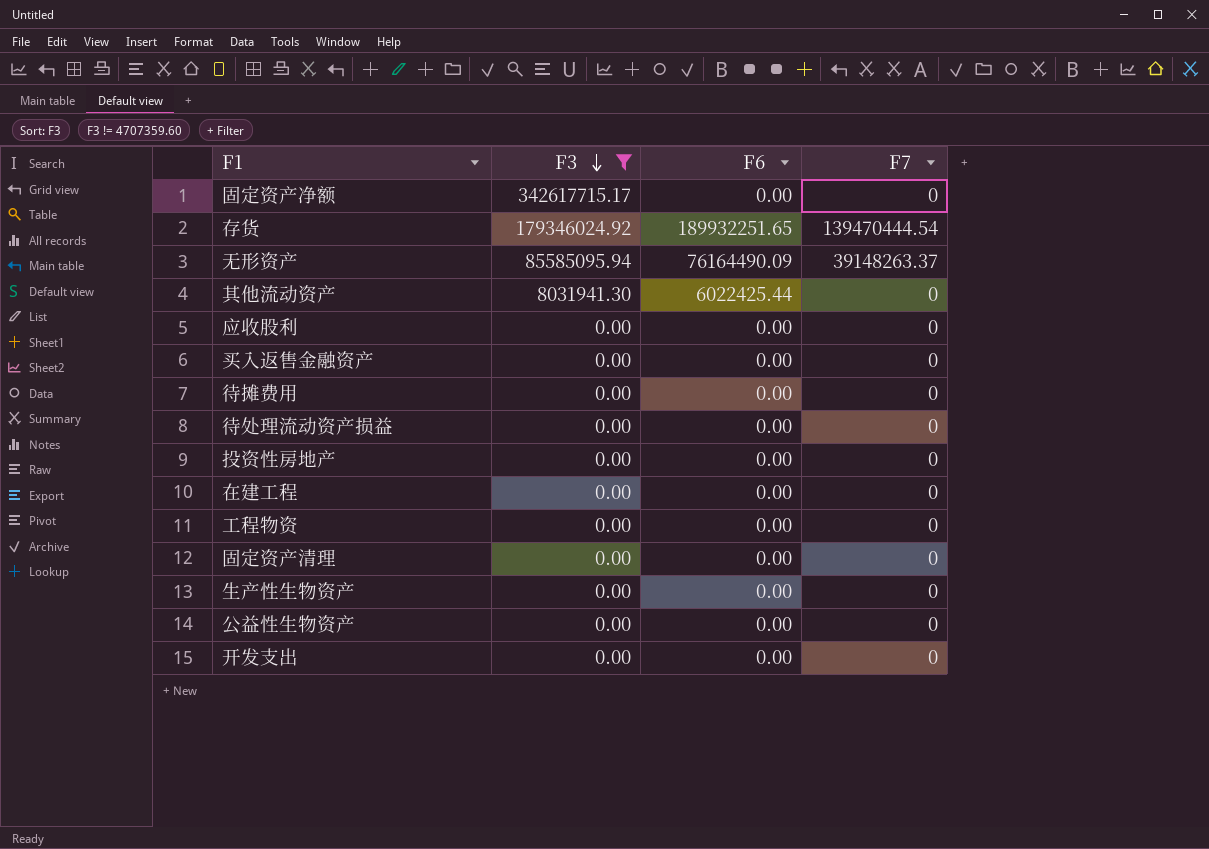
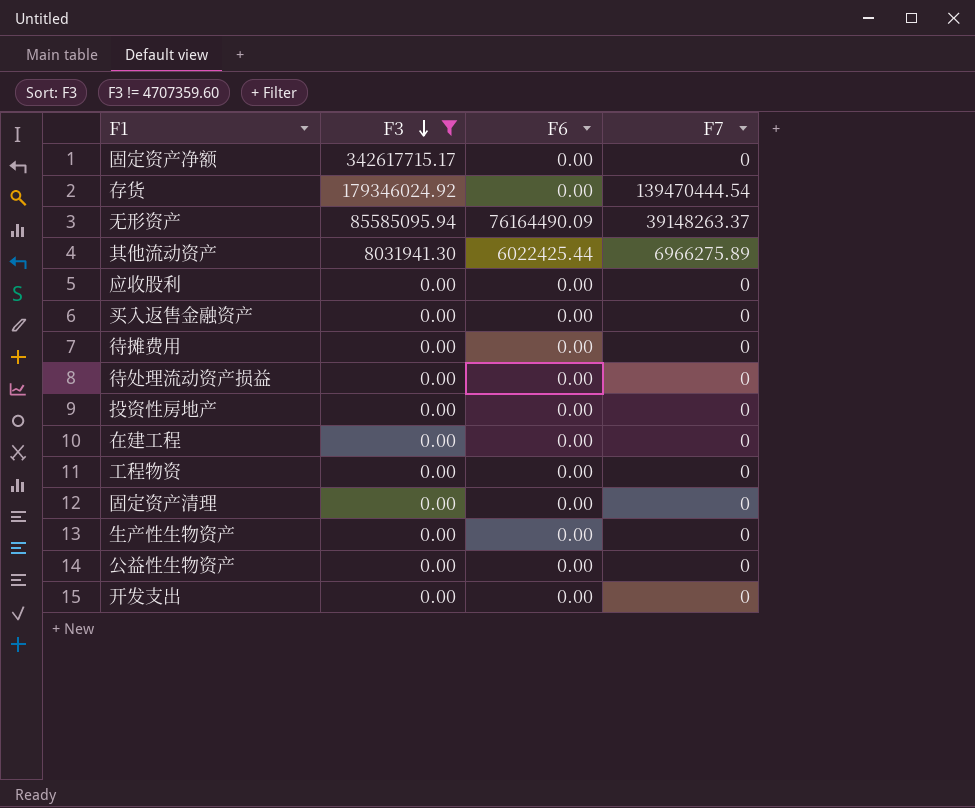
存货 | F6: 189932251.65 -> 0.00
其他流动资产 | F7: 0 -> 6966275.89

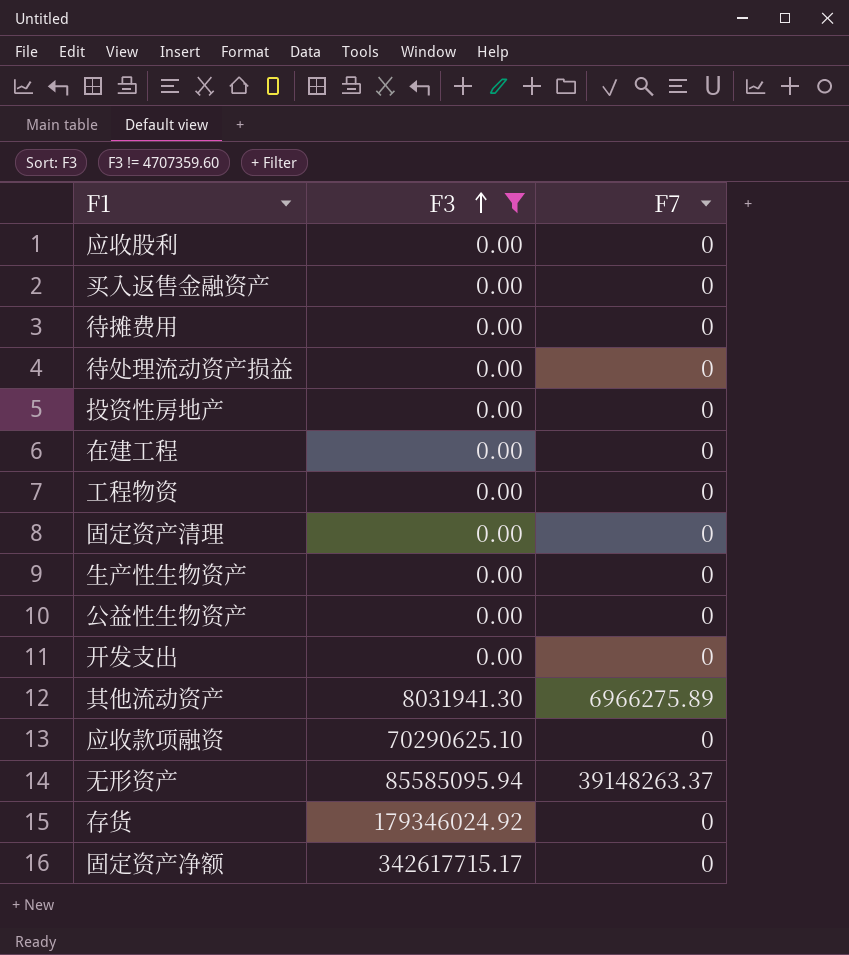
row order: F3 descending -> F3 ascending
column F6 | position: 3 -> none
row 应收款项融资: none -> 70290625.10 | 0
存货 | F7: 139470444.54 -> 0

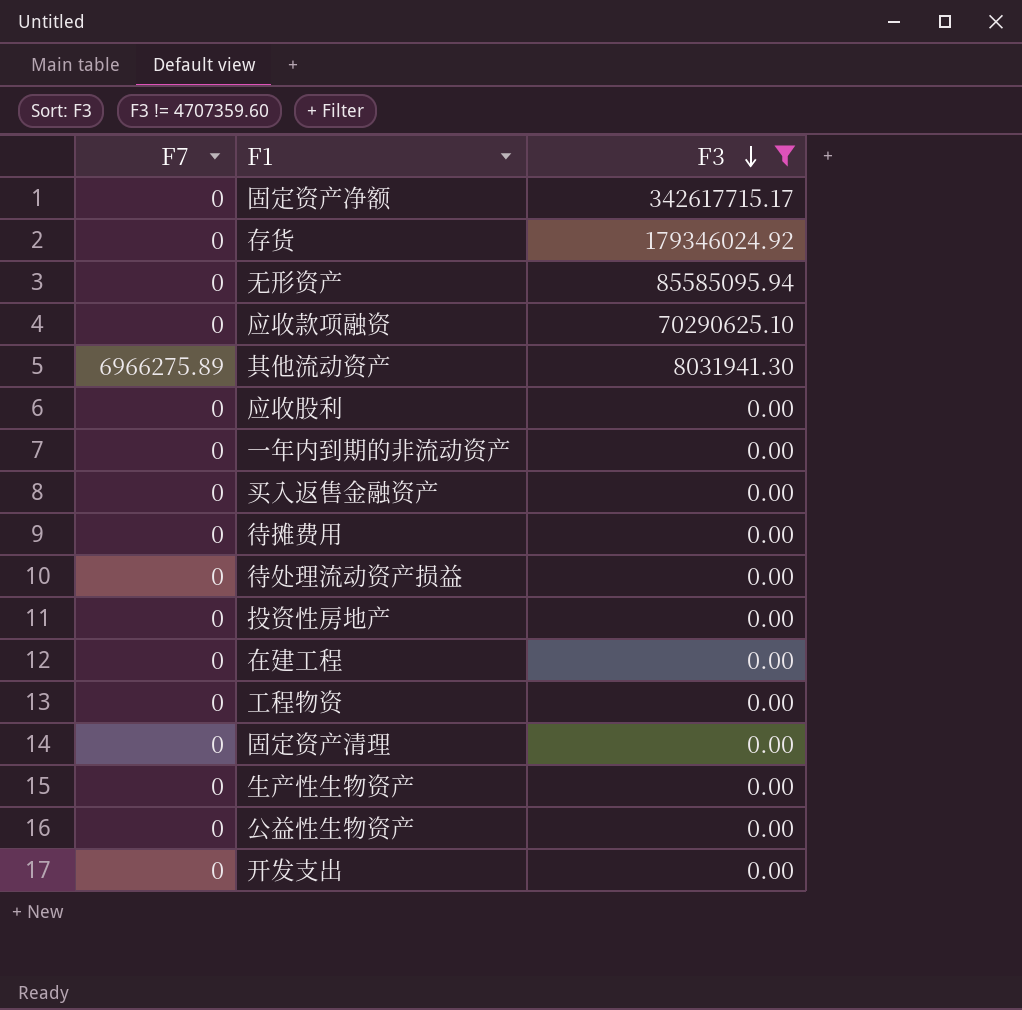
row order: F3 ascending -> F3 descending
column F7 | position: 3 -> 1
无形资产 | F7: 39148263.37 -> 0
row 一年内到期的非流动资产: none -> 0 | 0.00

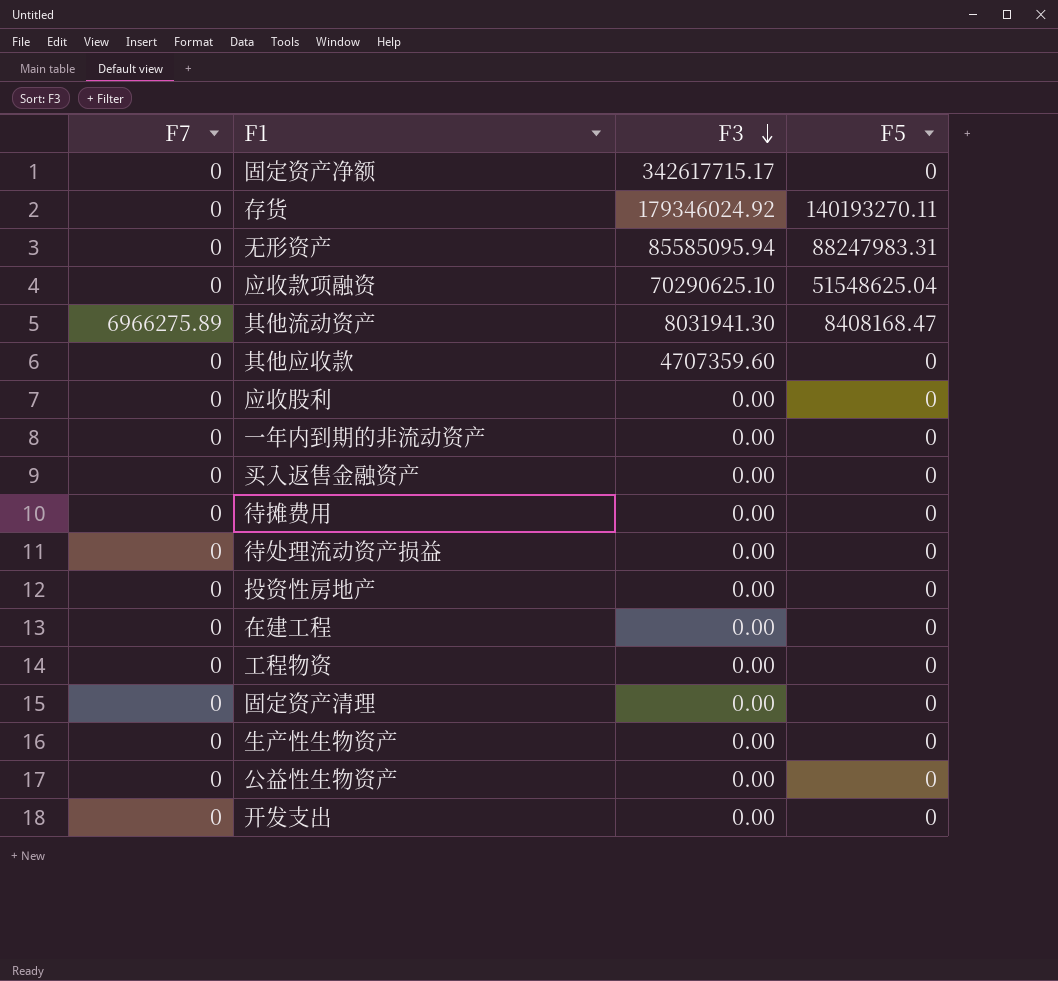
filter: F3 != 4707359.60 -> none
column F5 | position: none -> 4

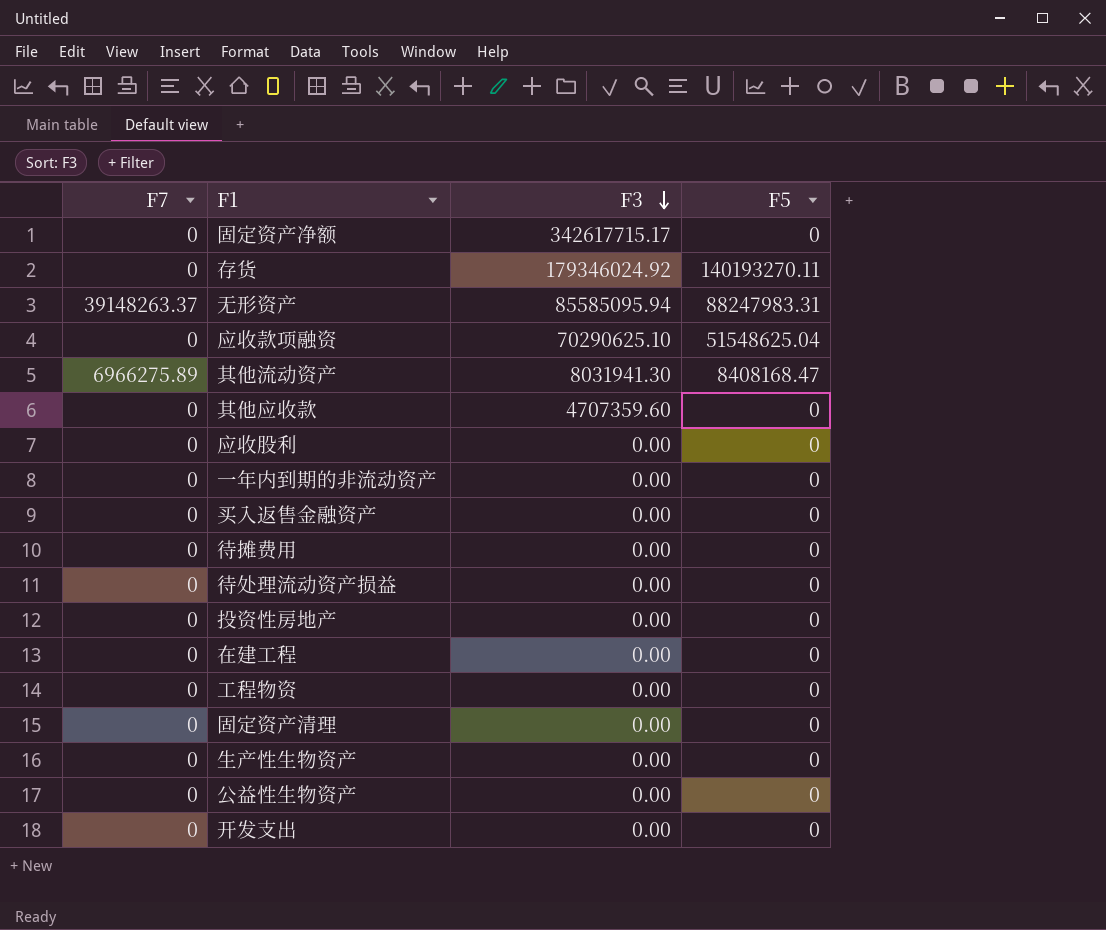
无形资产 | F7: 0 -> 39148263.37

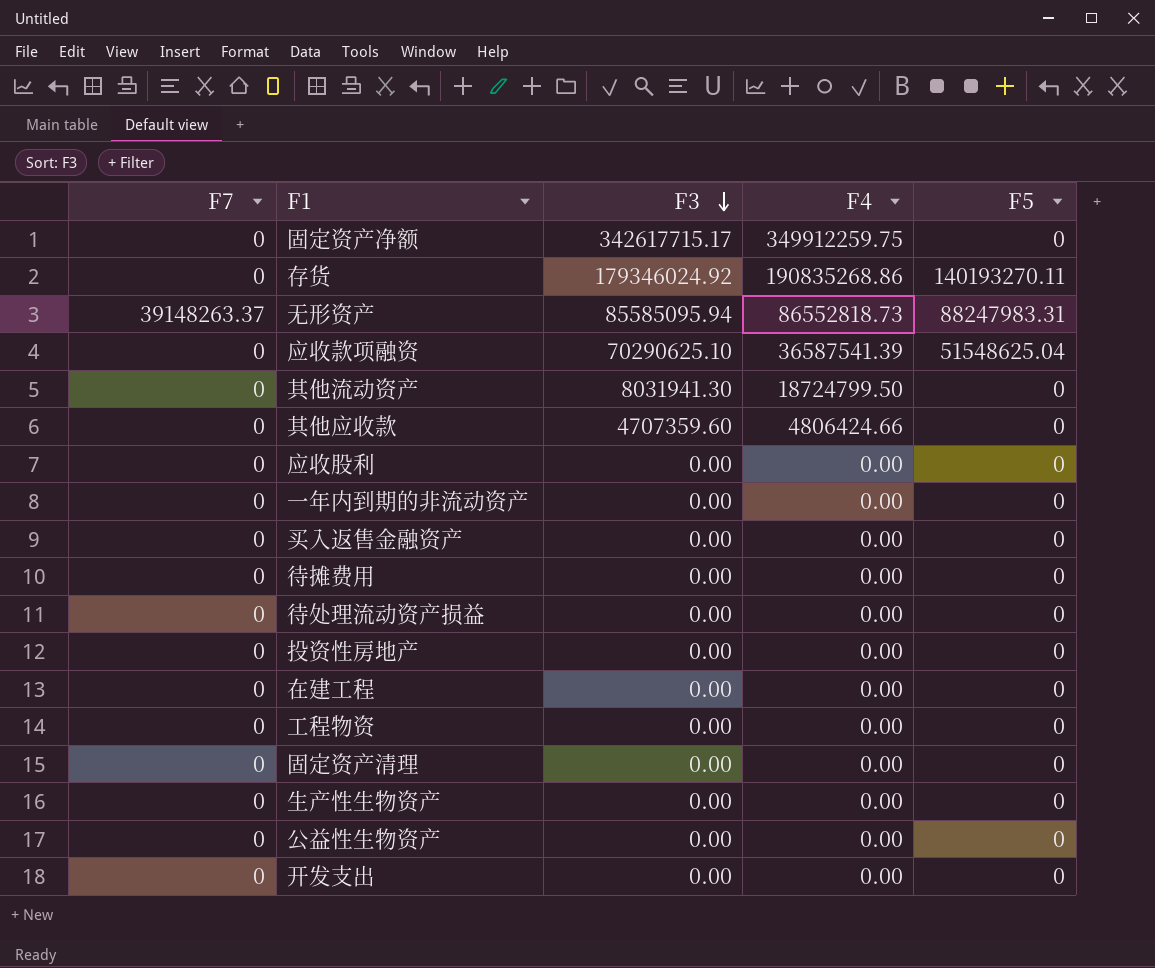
column F4 | position: none -> 4
其他流动资产 | F7: 6966275.89 -> 0
其他流动资产 | F5: 8408168.47 -> 0

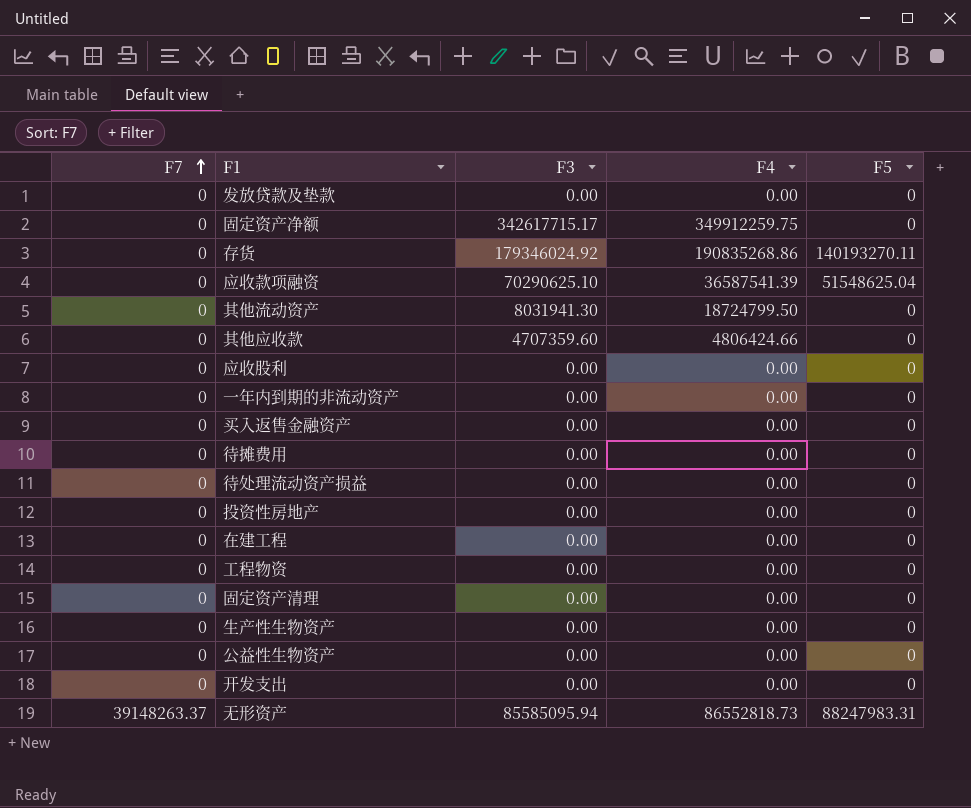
row order: F3 descending -> F7 ascending
row 发放贷款及垫款: none -> 0 | 0.00 | 0.00 | 0

